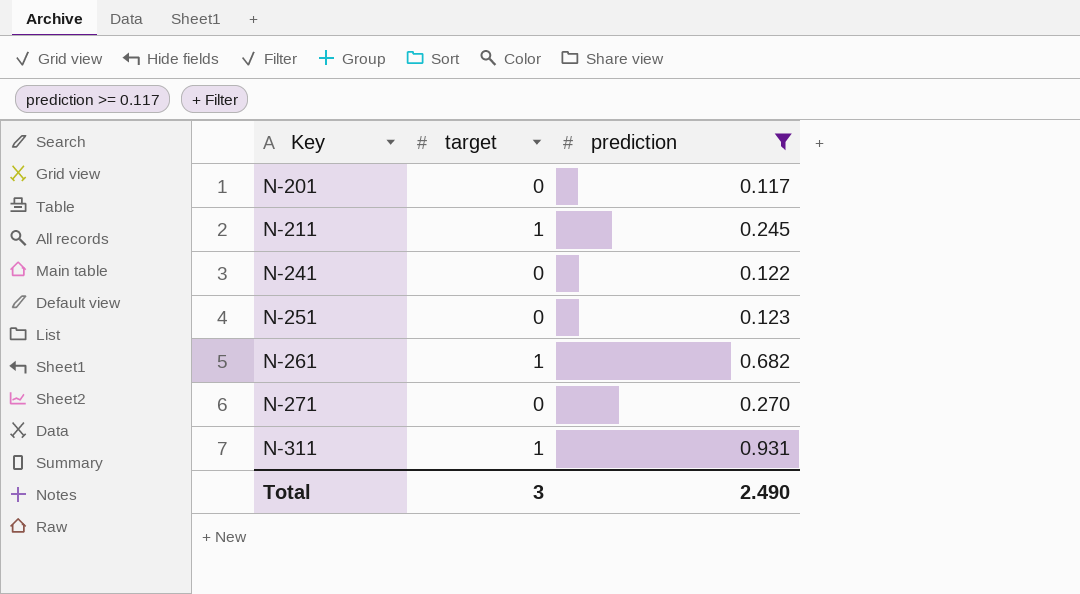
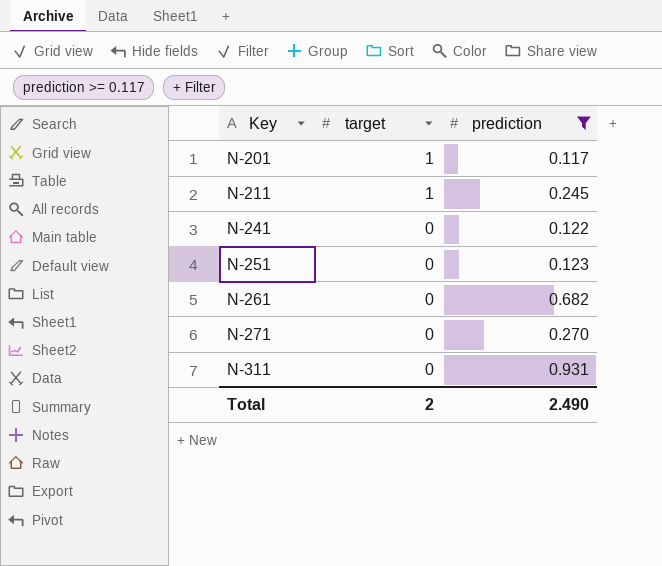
N-201 | target: 0 -> 1
N-261 | target: 1 -> 0
N-311 | target: 1 -> 0
Total | target: 3 -> 2

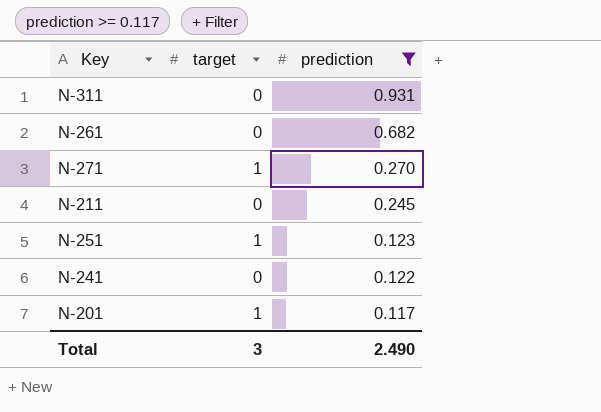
row order: Key ascending -> prediction descending
N-271 | target: 0 -> 1
N-211 | target: 1 -> 0
N-251 | target: 0 -> 1
Total | target: 2 -> 3

